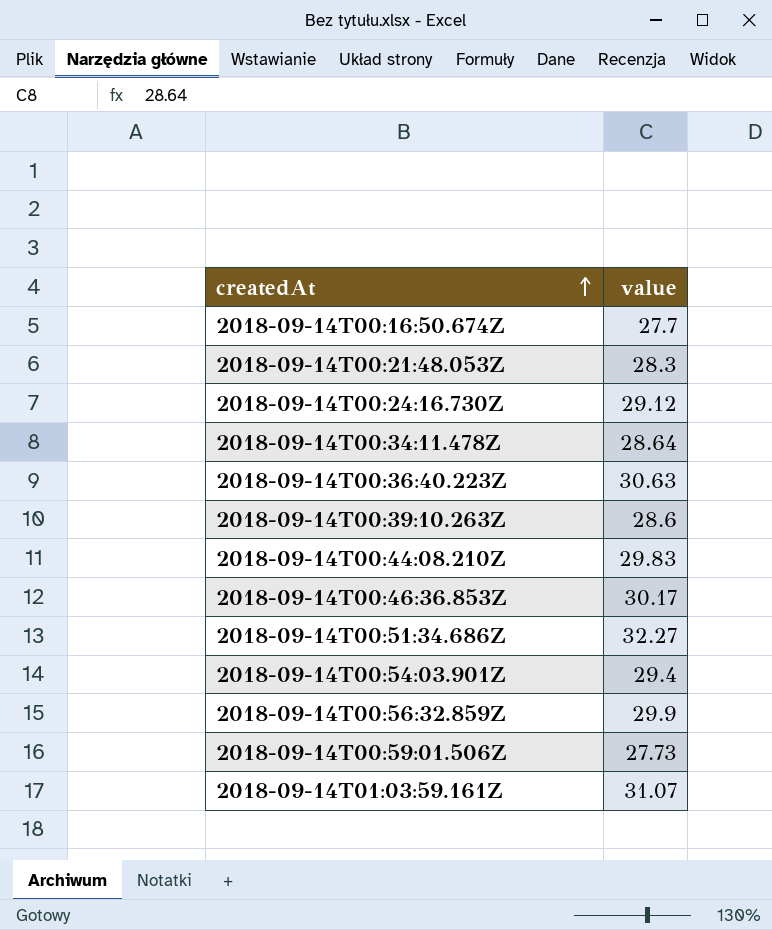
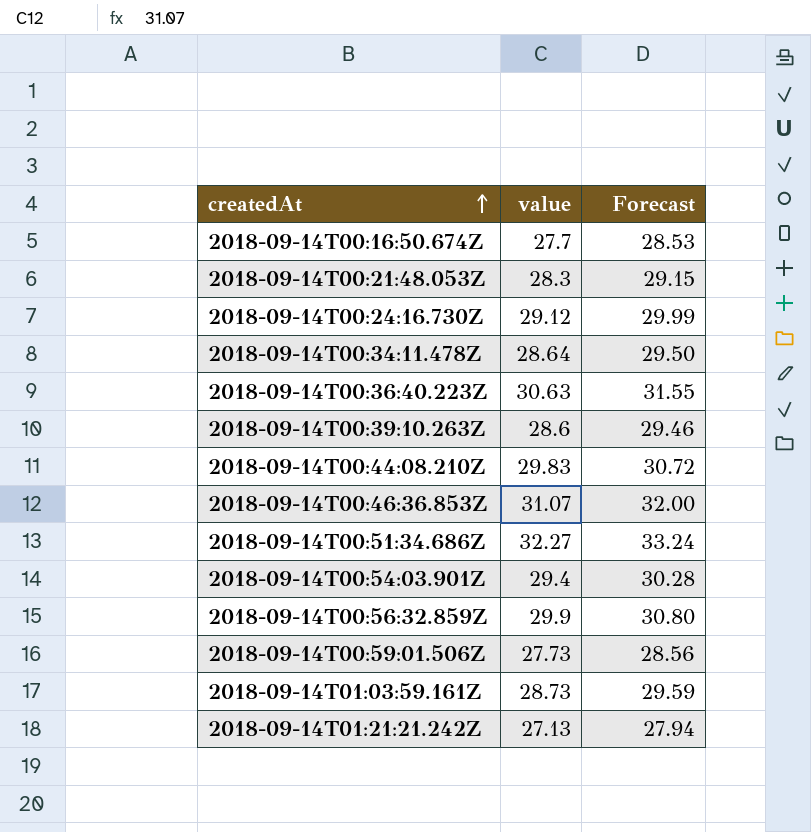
column Forecast | formula: none -> [value] * 1.03
2018-09-14T00:46:36.853Z | value: 30.17 -> 31.07
2018-09-14T01:03:59.161Z | value: 31.07 -> 28.73
row 2018-09-14T01:21:21.242Z: none -> 27.13 | 27.94

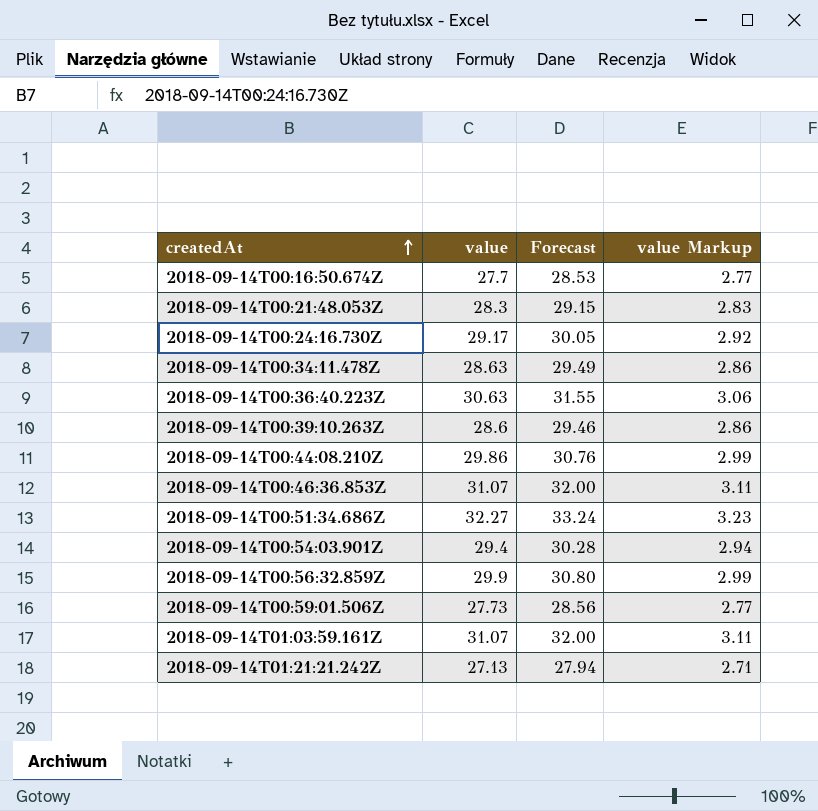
column value Markup | formula: none -> [value] * 0.1
2018-09-14T00:24:16.730Z | value: 29.12 -> 29.17
2018-09-14T00:24:16.730Z | Forecast: 29.99 -> 30.05
2018-09-14T00:34:11.478Z | value: 28.64 -> 28.63
2018-09-14T00:34:11.478Z | Forecast: 29.50 -> 29.49
2018-09-14T00:44:08.210Z | value: 29.83 -> 29.86
2018-09-14T00:44:08.210Z | Forecast: 30.72 -> 30.76
2018-09-14T01:03:59.161Z | value: 28.73 -> 31.07
2018-09-14T01:03:59.161Z | Forecast: 29.59 -> 32.00

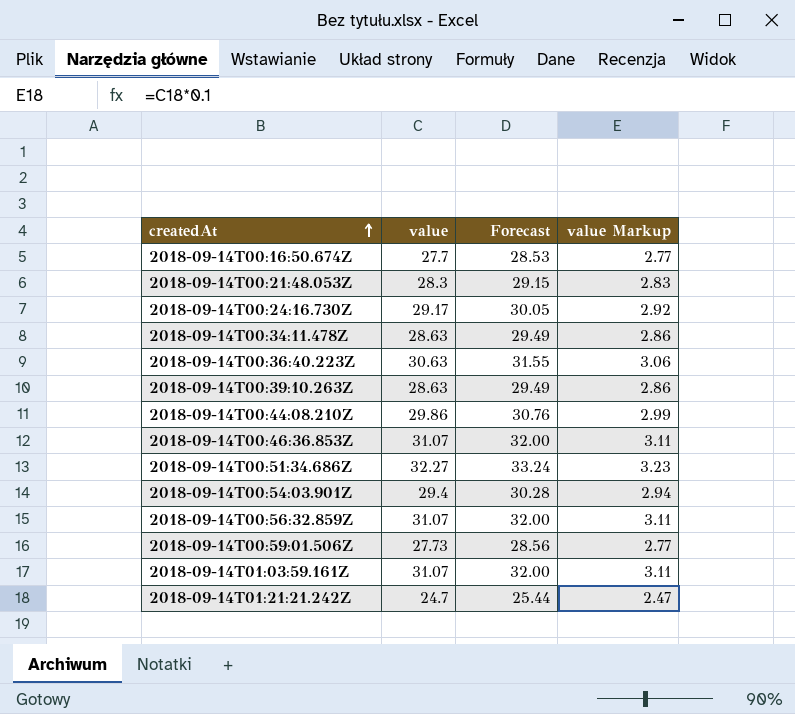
2018-09-14T00:39:10.263Z | value: 28.6 -> 28.63
2018-09-14T00:39:10.263Z | Forecast: 29.46 -> 29.49
2018-09-14T00:56:32.859Z | value: 29.9 -> 31.07
2018-09-14T00:56:32.859Z | Forecast: 30.80 -> 32.00
2018-09-14T00:56:32.859Z | value Markup: 2.99 -> 3.11
2018-09-14T01:21:21.242Z | value: 27.13 -> 24.7
2018-09-14T01:21:21.242Z | Forecast: 27.94 -> 25.44
2018-09-14T01:21:21.242Z | value Markup: 2.71 -> 2.47

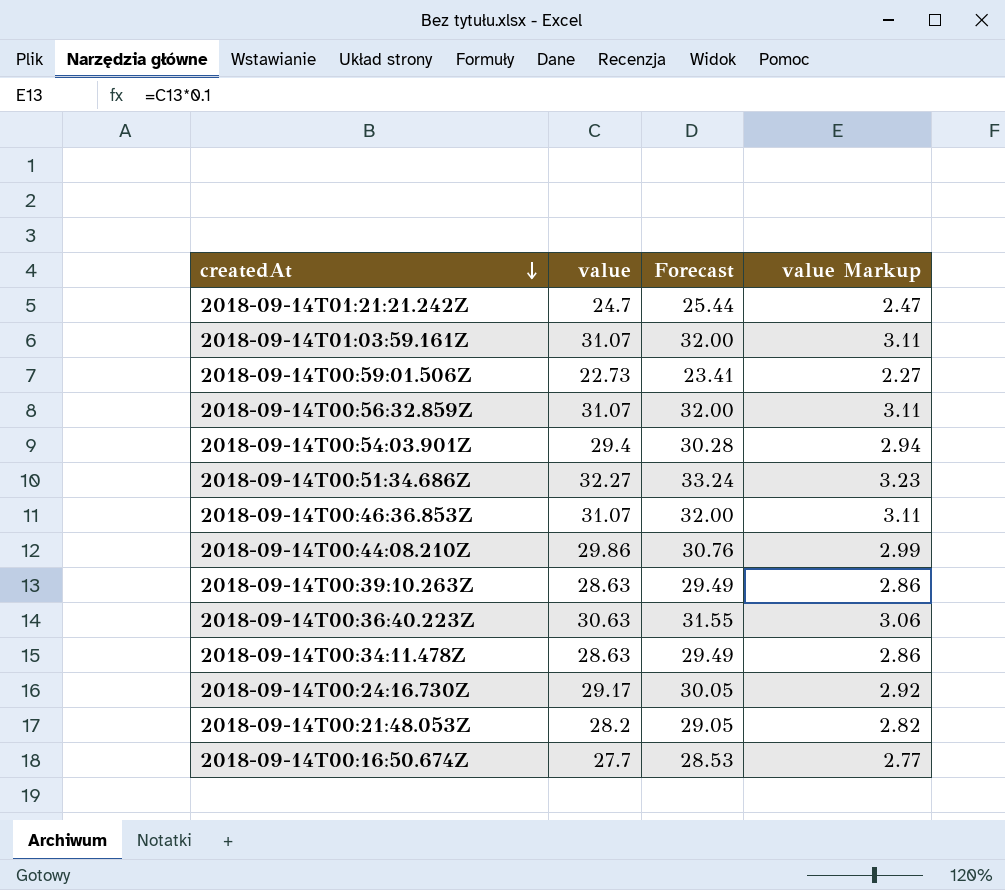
row order: createdAt ascending -> createdAt descending
2018-09-14T00:59:01.506Z | value: 27.73 -> 22.73
2018-09-14T00:59:01.506Z | Forecast: 28.56 -> 23.41
2018-09-14T00:59:01.506Z | value Markup: 2.77 -> 2.27
2018-09-14T00:21:48.053Z | value: 28.3 -> 28.2
2018-09-14T00:21:48.053Z | Forecast: 29.15 -> 29.05
2018-09-14T00:21:48.053Z | value Markup: 2.83 -> 2.82

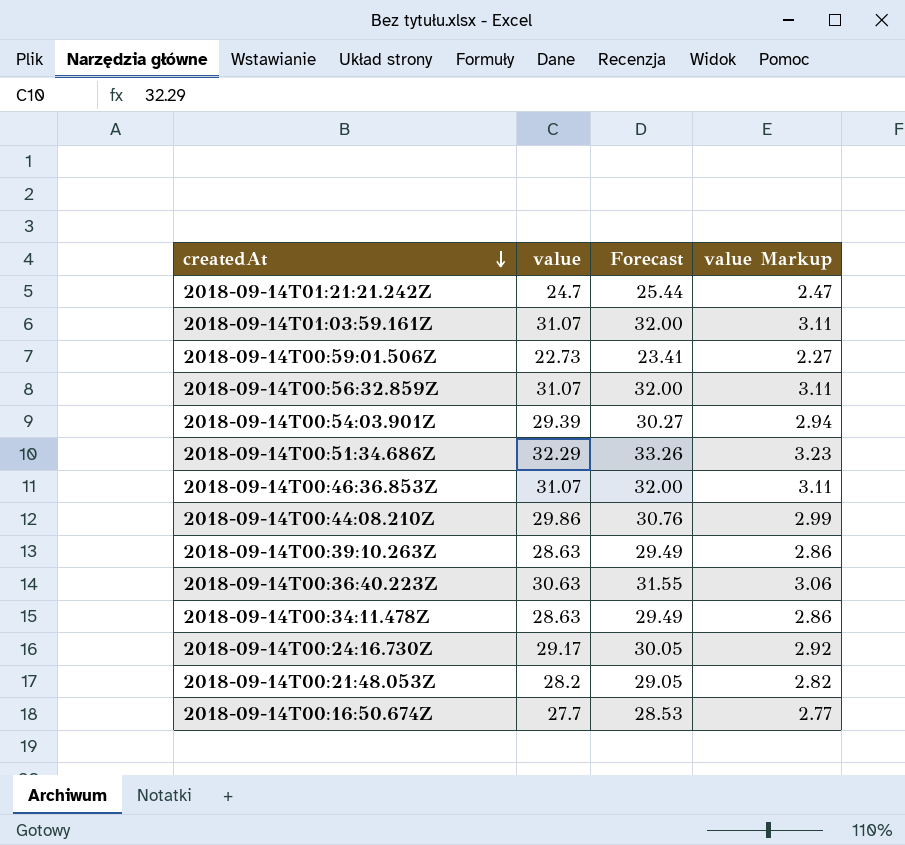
2018-09-14T00:54:03.901Z | value: 29.4 -> 29.39
2018-09-14T00:54:03.901Z | Forecast: 30.28 -> 30.27
2018-09-14T00:51:34.686Z | value: 32.27 -> 32.29
2018-09-14T00:51:34.686Z | Forecast: 33.24 -> 33.26

